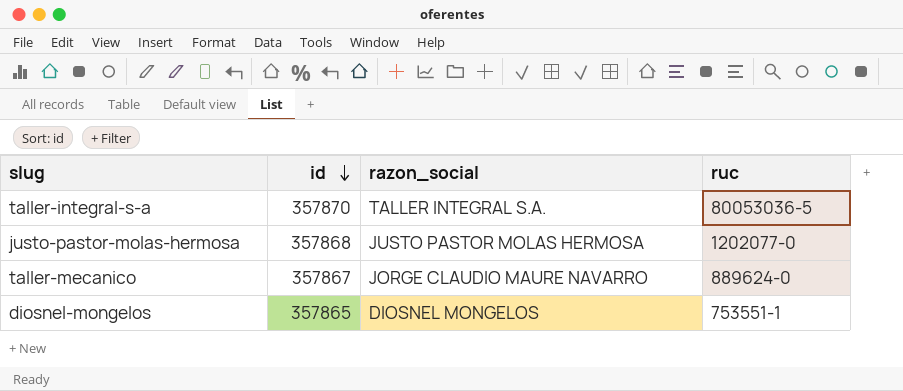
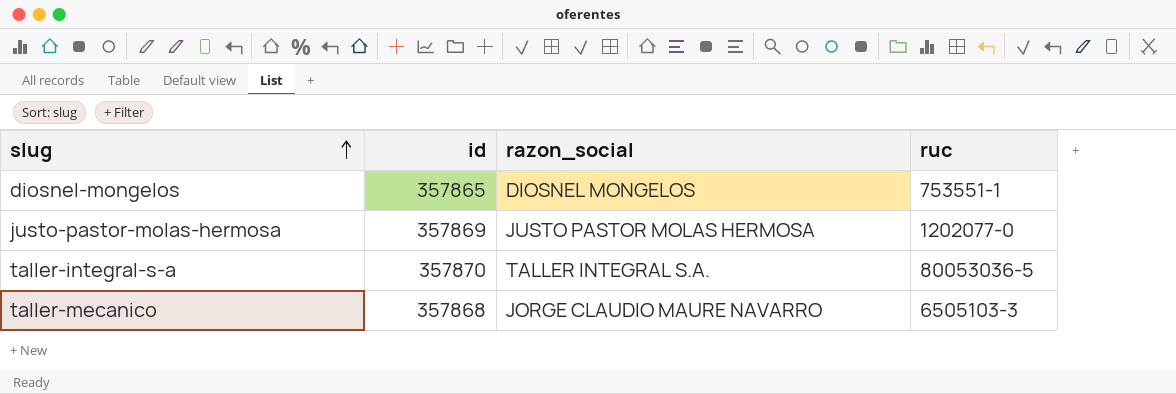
row order: id descending -> slug ascending
justo-pastor-molas-hermosa | id: 357868 -> 357869
taller-mecanico | id: 357867 -> 357868
taller-mecanico | ruc: 889624-0 -> 6505103-3

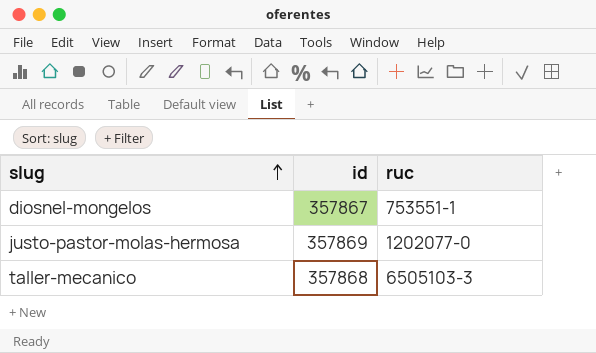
column razon_social | position: 3 -> none
row taller-integral-s-a: 357870 | TALLER INTEGRAL S.A. | 80053036-5 -> none
diosnel-mongelos | id: 357865 -> 357867

